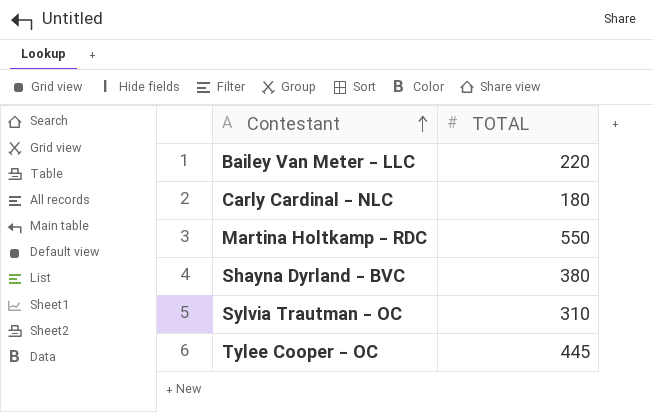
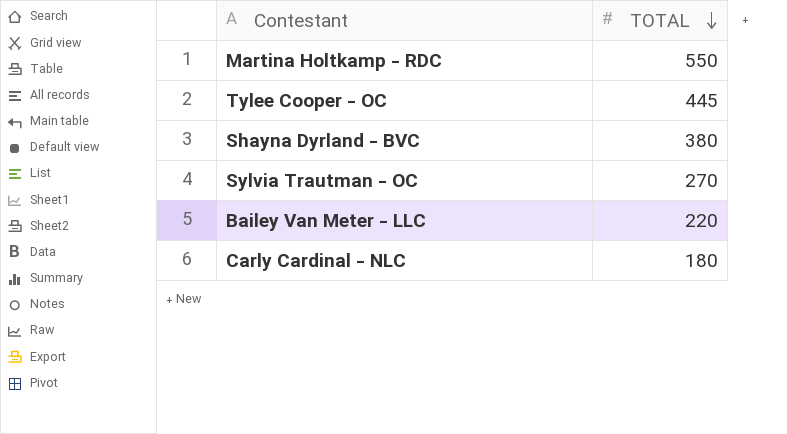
row order: Contestant ascending -> TOTAL descending
Sylvia Trautman - OC | TOTAL: 310 -> 270

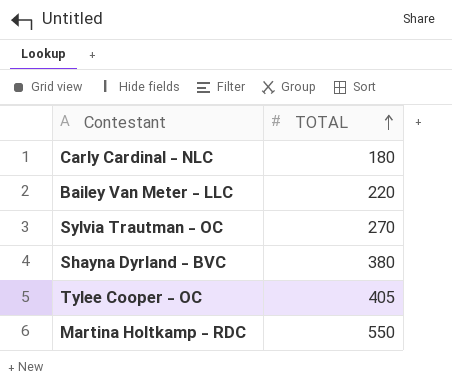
row order: TOTAL descending -> TOTAL ascending
Tylee Cooper - OC | TOTAL: 445 -> 405

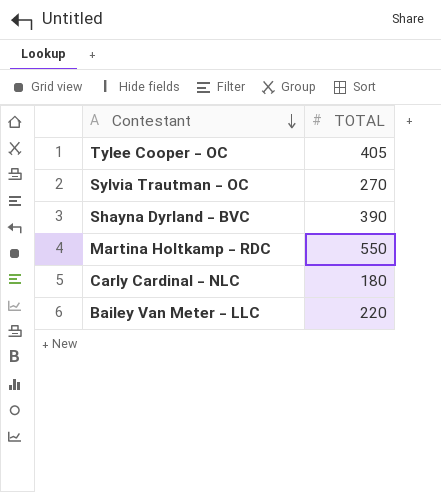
row order: TOTAL ascending -> Contestant descending
Shayna Dyrland - BVC | TOTAL: 380 -> 390

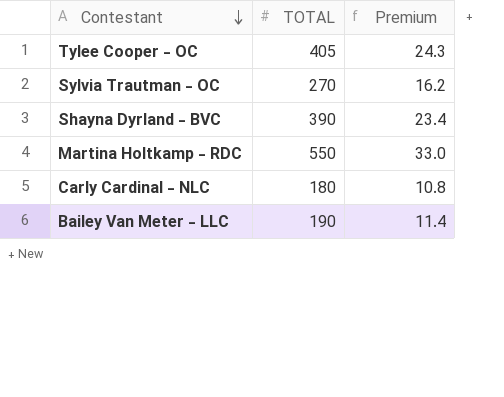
column Premium | formula: none -> [TOTAL] * 0.06
Bailey Van Meter - LLC | TOTAL: 220 -> 190

